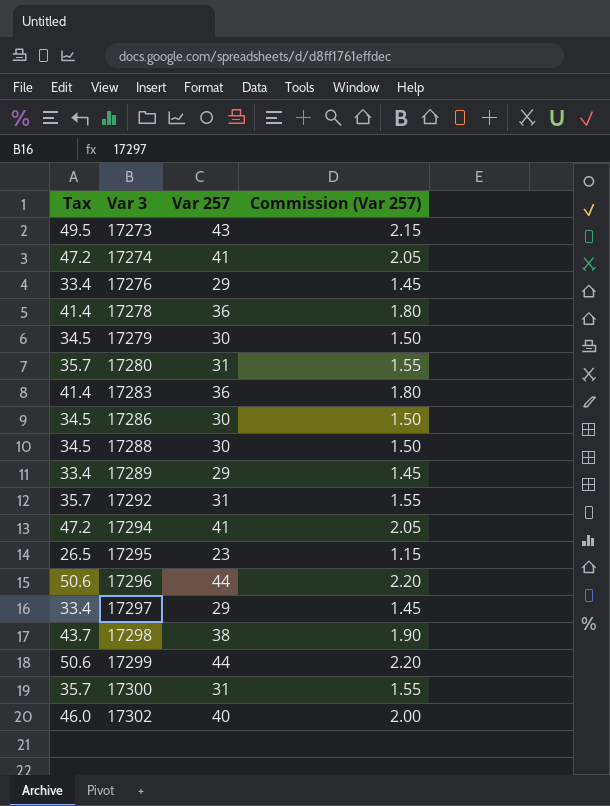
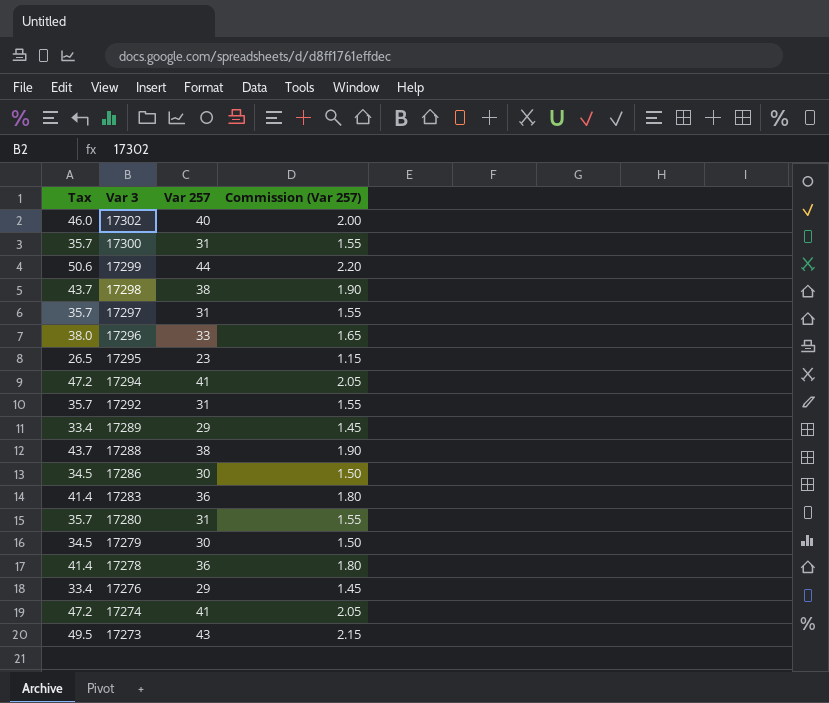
row order: Var 3 ascending -> Var 3 descending
17297 | Tax: 33.4 -> 35.7
17297 | Var 257: 29 -> 31
17297 | Commission (Var 257): 1.45 -> 1.55
17296 | Tax: 50.6 -> 38.0
17296 | Var 257: 44 -> 33
17296 | Commission (Var 257): 2.20 -> 1.65
17288 | Tax: 34.5 -> 43.7
17288 | Var 257: 30 -> 38
17288 | Commission (Var 257): 1.50 -> 1.90

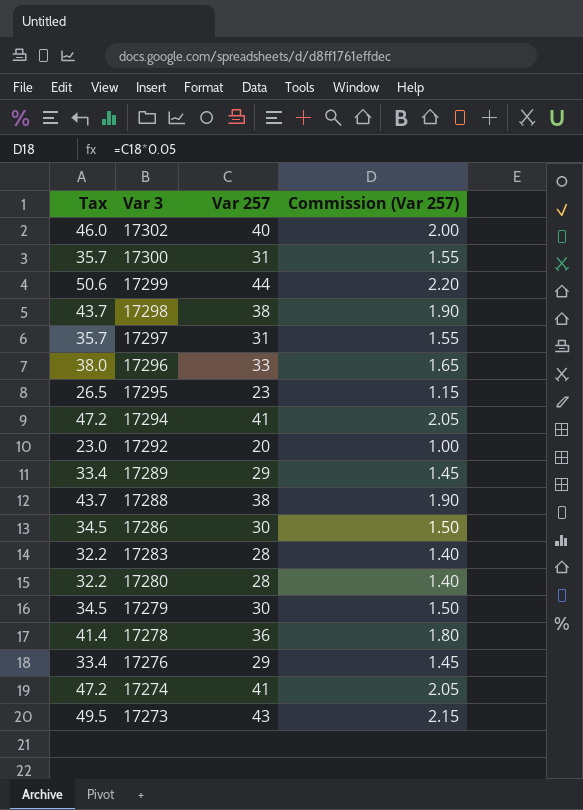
17292 | Tax: 35.7 -> 23.0
17292 | Var 257: 31 -> 20
17292 | Commission (Var 257): 1.55 -> 1.00
17283 | Tax: 41.4 -> 32.2
17283 | Var 257: 36 -> 28
17283 | Commission (Var 257): 1.80 -> 1.40
17280 | Tax: 35.7 -> 32.2
17280 | Var 257: 31 -> 28
17280 | Commission (Var 257): 1.55 -> 1.40

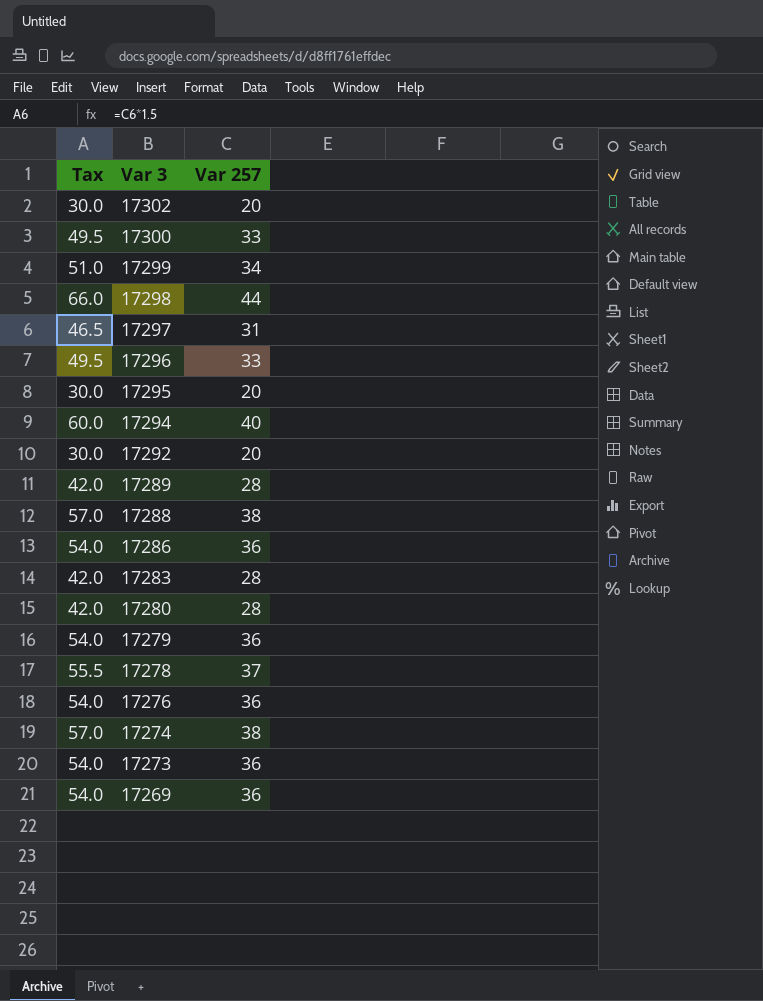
column Commission (Var 257) | formula: [Var 257] * 0.05 -> none
column Tax | formula: [Var 257] * 1.15 -> [Var 257] * 1.5
17302 | Var 257: 40 -> 20
17300 | Var 257: 31 -> 33
17299 | Var 257: 44 -> 34
17298 | Var 257: 38 -> 44
17295 | Var 257: 23 -> 20
17294 | Var 257: 41 -> 40
17289 | Var 257: 29 -> 28
17286 | Var 257: 30 -> 36
17279 | Var 257: 30 -> 36
17278 | Var 257: 36 -> 37
17276 | Var 257: 29 -> 36
17274 | Var 257: 41 -> 38
17273 | Var 257: 43 -> 36
row 17269: none -> 54.0 | 36

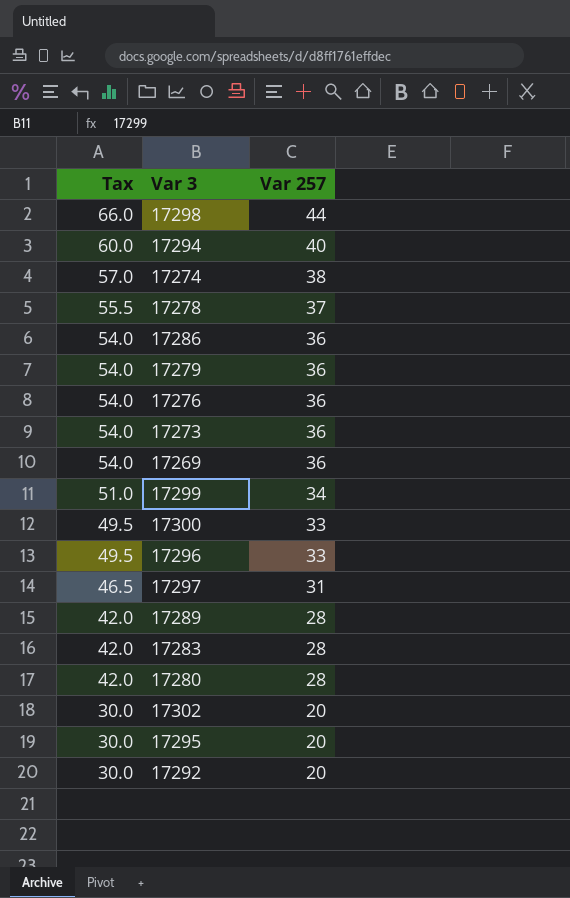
row order: Var 3 descending -> Tax descending
row 17288: 57.0 | 38 -> none

